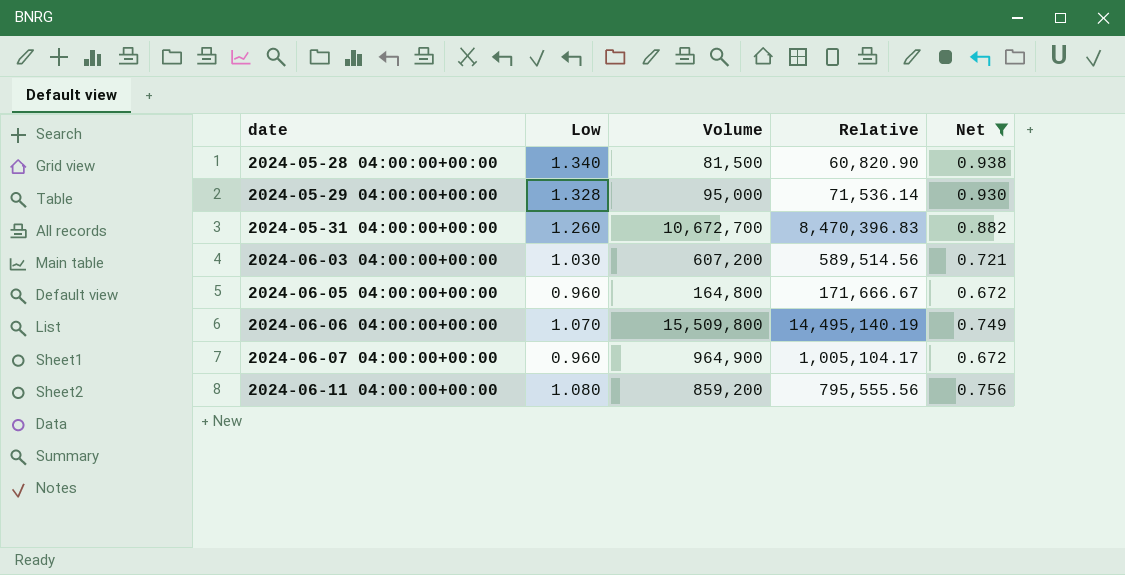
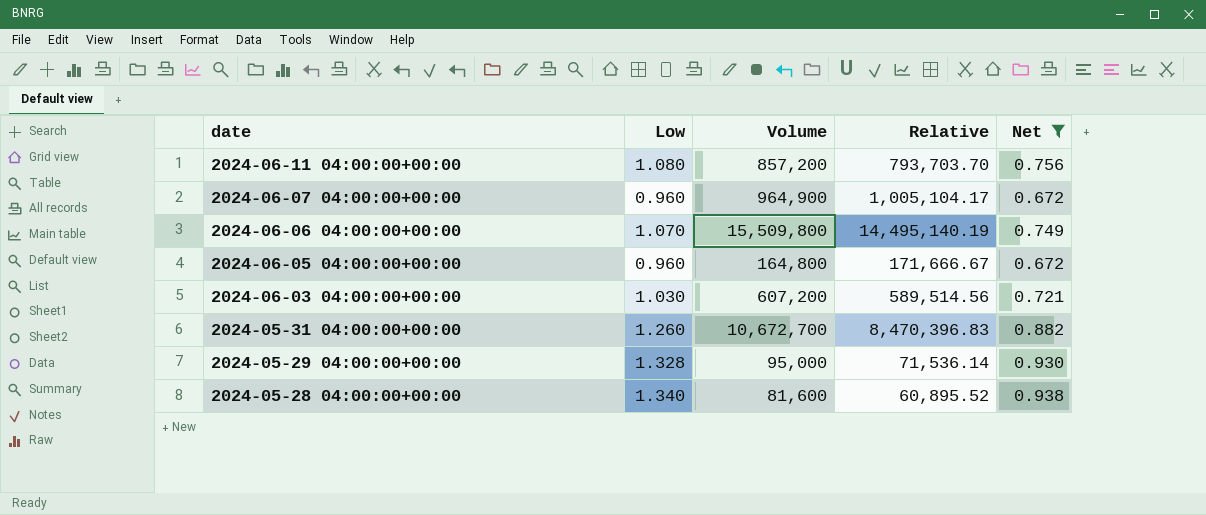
row order: date ascending -> date descending
2024-06-11 04:00:00+00:00 | Volume: 859,200 -> 857,200
2024-06-11 04:00:00+00:00 | Relative: 795,555.56 -> 793,703.70
2024-05-28 04:00:00+00:00 | Volume: 81,500 -> 81,600
2024-05-28 04:00:00+00:00 | Relative: 60,820.90 -> 60,895.52

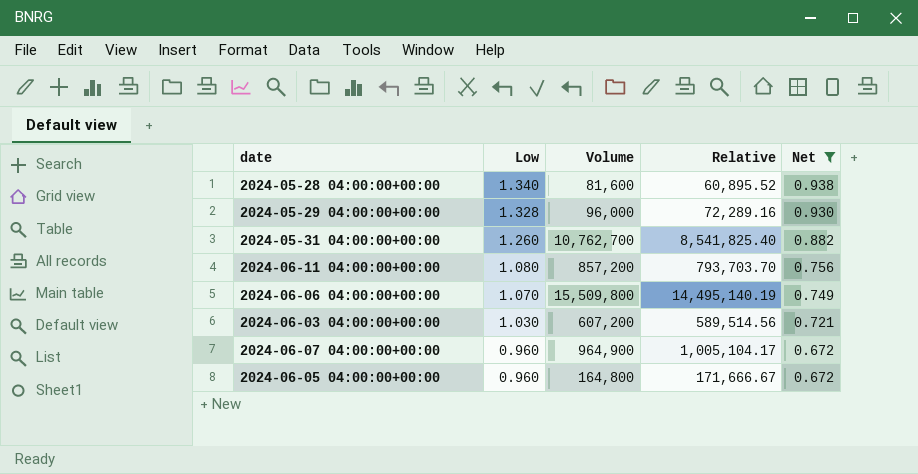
row order: date descending -> Low descending
2024-05-29 04:00:00+00:00 | Volume: 95,000 -> 96,000
2024-05-29 04:00:00+00:00 | Relative: 71,536.14 -> 72,289.16
2024-05-31 04:00:00+00:00 | Volume: 10,672,700 -> 10,762,700
2024-05-31 04:00:00+00:00 | Relative: 8,470,396.83 -> 8,541,825.40

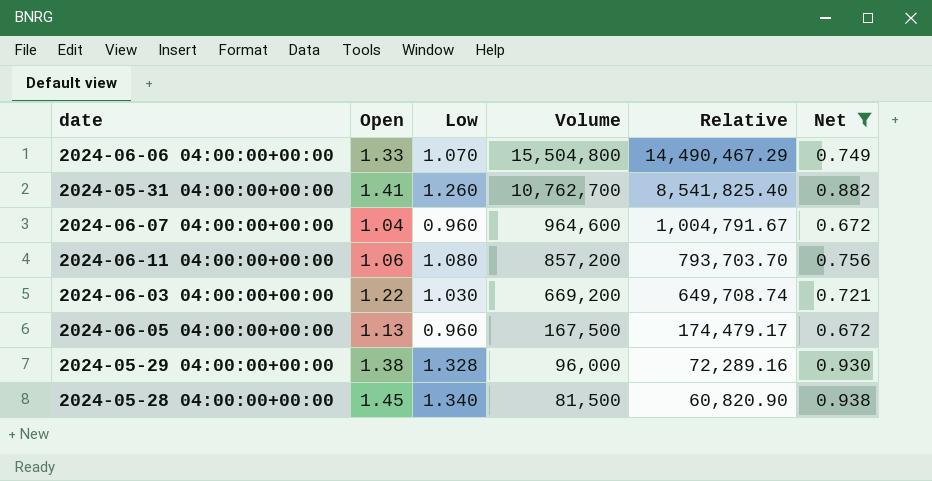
row order: Low descending -> Volume descending
column Open | position: none -> 2
2024-06-06 04:00:00+00:00 | Volume: 15,509,800 -> 15,504,800
2024-06-06 04:00:00+00:00 | Relative: 14,495,140.19 -> 14,490,467.29
2024-06-07 04:00:00+00:00 | Volume: 964,900 -> 964,600
2024-06-07 04:00:00+00:00 | Relative: 1,005,104.17 -> 1,004,791.67
2024-06-03 04:00:00+00:00 | Volume: 607,200 -> 669,200
2024-06-03 04:00:00+00:00 | Relative: 589,514.56 -> 649,708.74
2024-06-05 04:00:00+00:00 | Volume: 164,800 -> 167,500
2024-06-05 04:00:00+00:00 | Relative: 171,666.67 -> 174,479.17
2024-05-28 04:00:00+00:00 | Volume: 81,600 -> 81,500
2024-05-28 04:00:00+00:00 | Relative: 60,895.52 -> 60,820.90

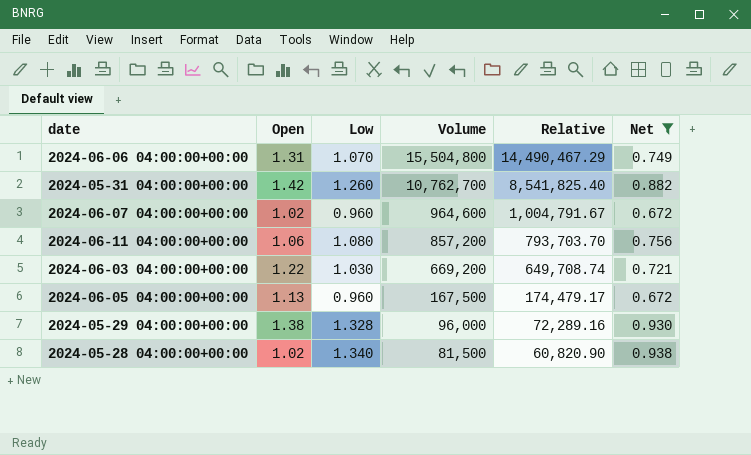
2024-06-06 04:00:00+00:00 | Open: 1.33 -> 1.31
2024-05-31 04:00:00+00:00 | Open: 1.41 -> 1.42
2024-06-07 04:00:00+00:00 | Open: 1.04 -> 1.02
2024-05-28 04:00:00+00:00 | Open: 1.45 -> 1.02

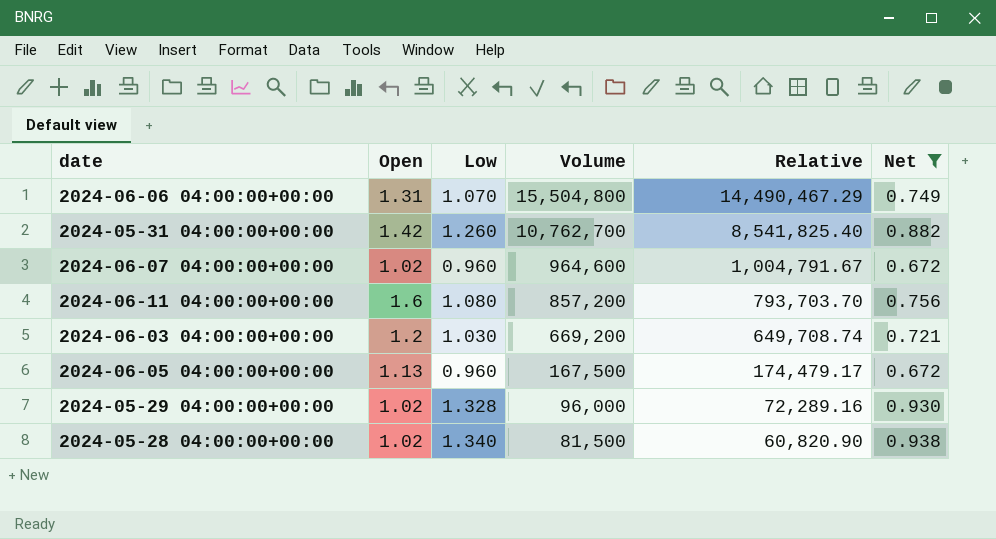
2024-06-11 04:00:00+00:00 | Open: 1.06 -> 1.6
2024-06-03 04:00:00+00:00 | Open: 1.22 -> 1.2
2024-05-29 04:00:00+00:00 | Open: 1.38 -> 1.02

